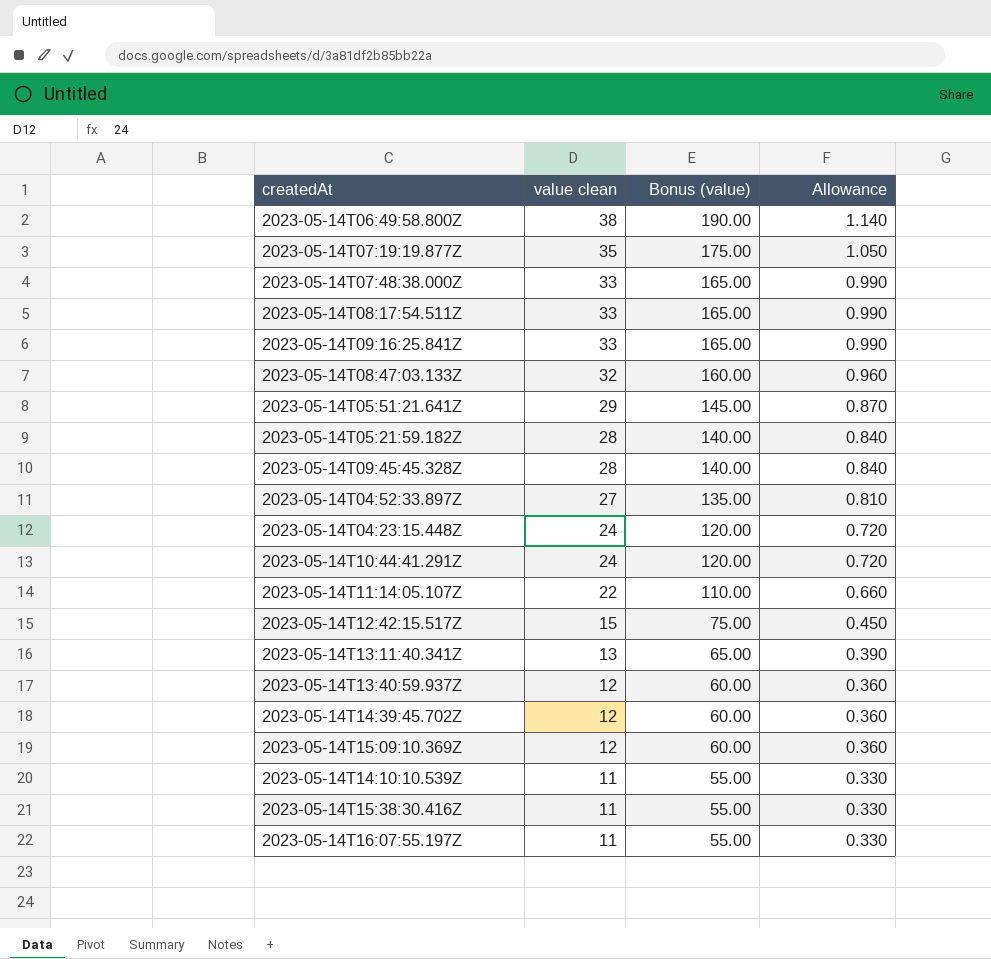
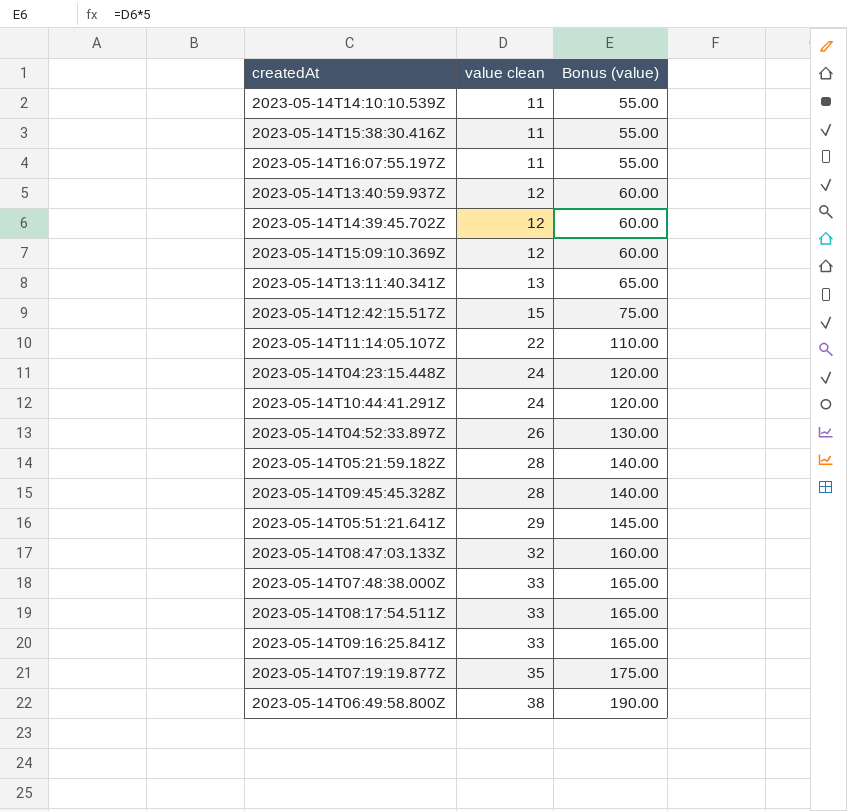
row order: value clean descending -> value clean ascending
column Allowance | formula: [value clean] * 0.03 -> none
2023-05-14T04:52:33.897Z | value clean: 27 -> 26
2023-05-14T04:52:33.897Z | Bonus (value): 135.00 -> 130.00

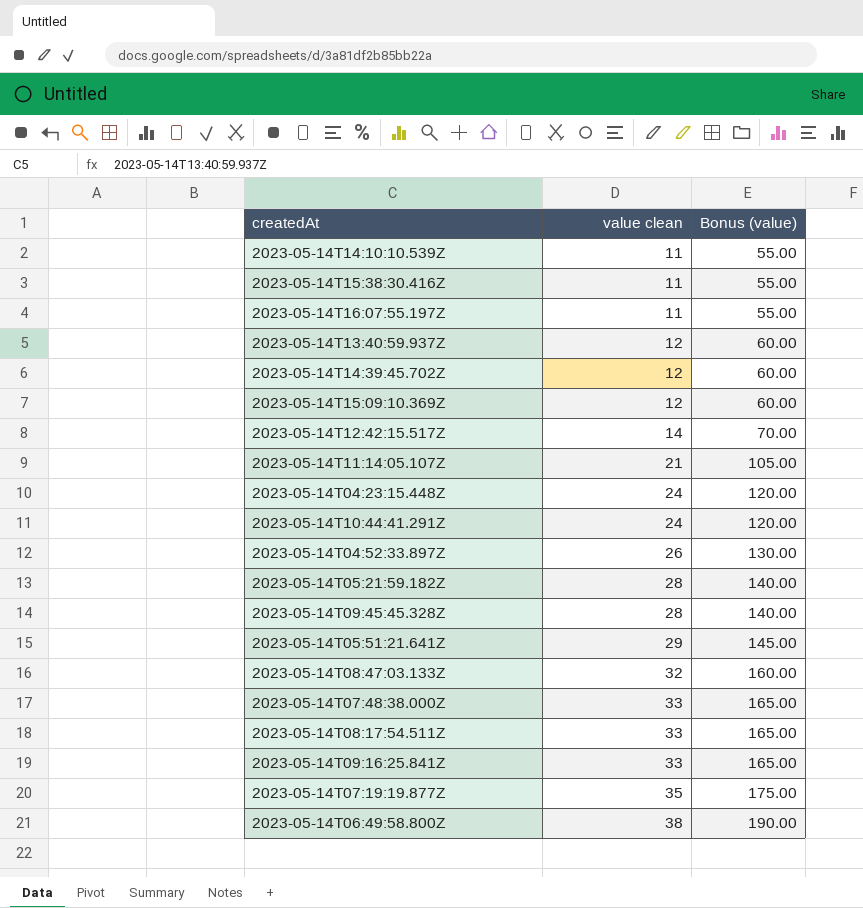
row 2023-05-14T13:11:40.341Z: 13 | 65.00 -> none
2023-05-14T12:42:15.517Z | value clean: 15 -> 14
2023-05-14T12:42:15.517Z | Bonus (value): 75.00 -> 70.00
2023-05-14T11:14:05.107Z | value clean: 22 -> 21
2023-05-14T11:14:05.107Z | Bonus (value): 110.00 -> 105.00

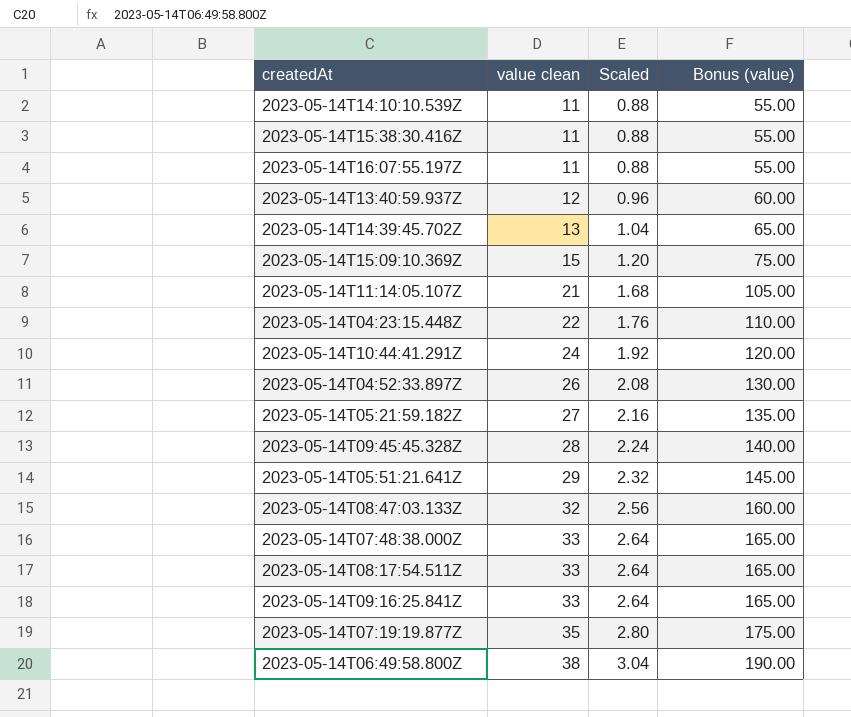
column Scaled | formula: none -> [value clean] * 0.08
row 2023-05-14T12:42:15.517Z: 14 | 70.00 -> none
2023-05-14T14:39:45.702Z | value clean: 12 -> 13
2023-05-14T14:39:45.702Z | Bonus (value): 60.00 -> 65.00
2023-05-14T15:09:10.369Z | value clean: 12 -> 15
2023-05-14T15:09:10.369Z | Bonus (value): 60.00 -> 75.00
2023-05-14T04:23:15.448Z | value clean: 24 -> 22
2023-05-14T04:23:15.448Z | Bonus (value): 120.00 -> 110.00
2023-05-14T05:21:59.182Z | value clean: 28 -> 27
2023-05-14T05:21:59.182Z | Bonus (value): 140.00 -> 135.00

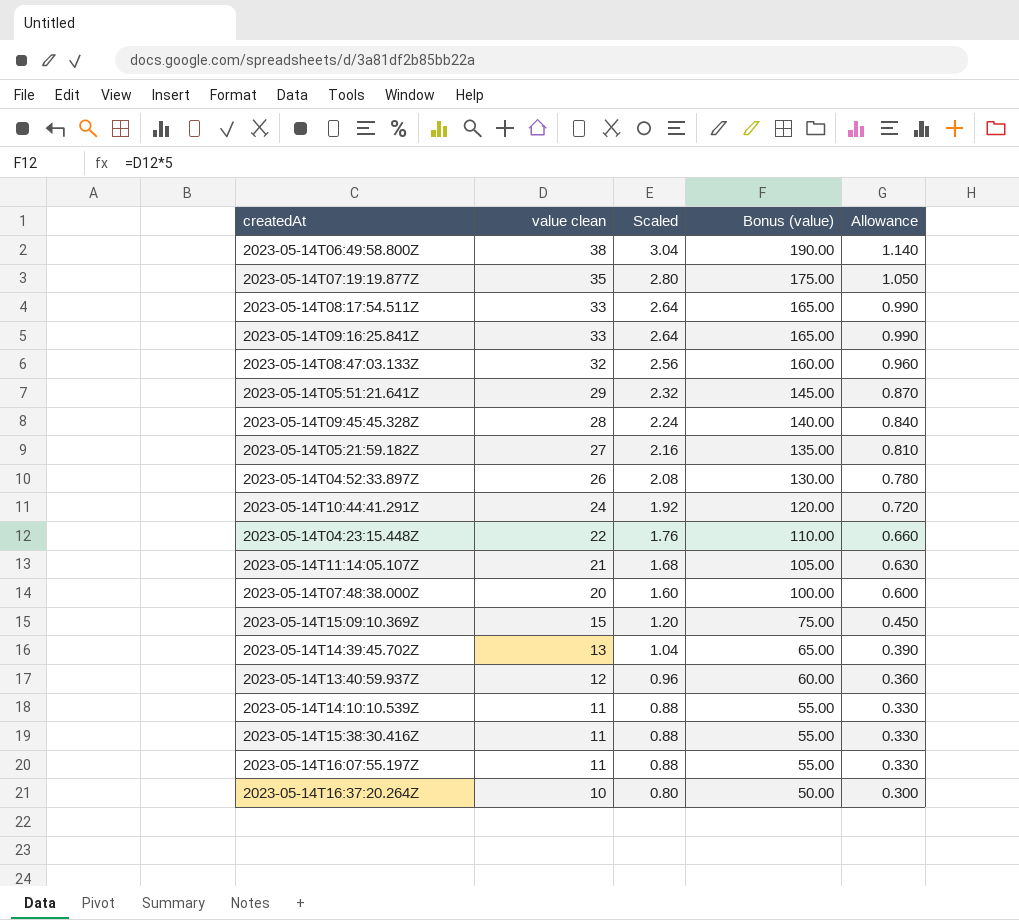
row order: value clean ascending -> value clean descending
column Allowance | formula: none -> [value clean] * 0.03
2023-05-14T07:48:38.000Z | value clean: 33 -> 20
2023-05-14T07:48:38.000Z | Scaled: 2.64 -> 1.60
2023-05-14T07:48:38.000Z | Bonus (value): 165.00 -> 100.00
row 2023-05-14T16:37:20.264Z: none -> 10 | 0.80 | 50.00 | 0.300

